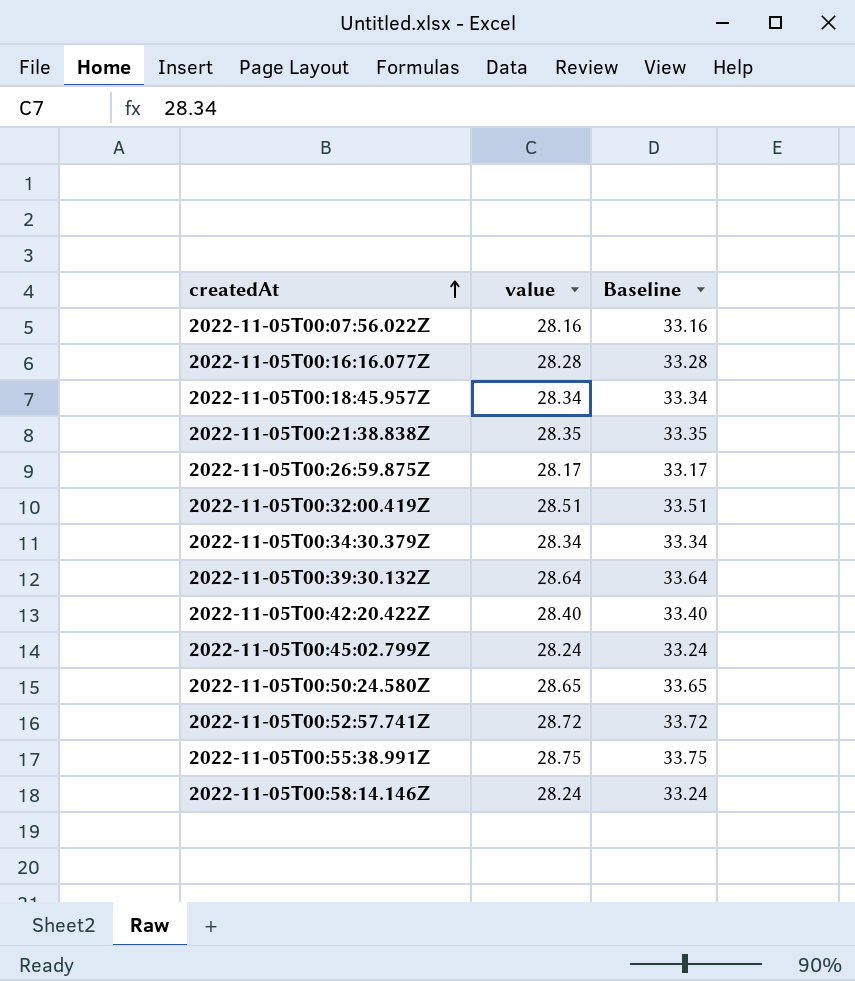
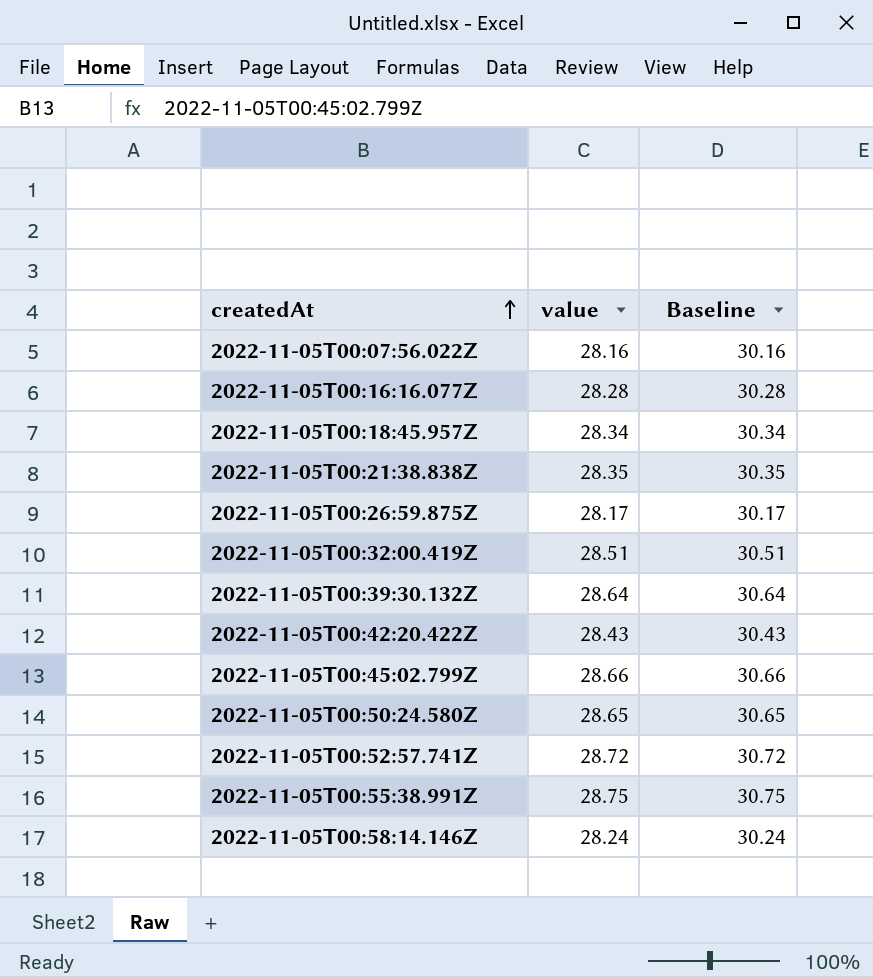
column Baseline | formula: [value] + 5 -> [value] + 2
row 2022-11-05T00:34:30.379Z: 28.34 | 33.34 -> none
2022-11-05T00:42:20.422Z | value: 28.40 -> 28.43
2022-11-05T00:45:02.799Z | value: 28.24 -> 28.66

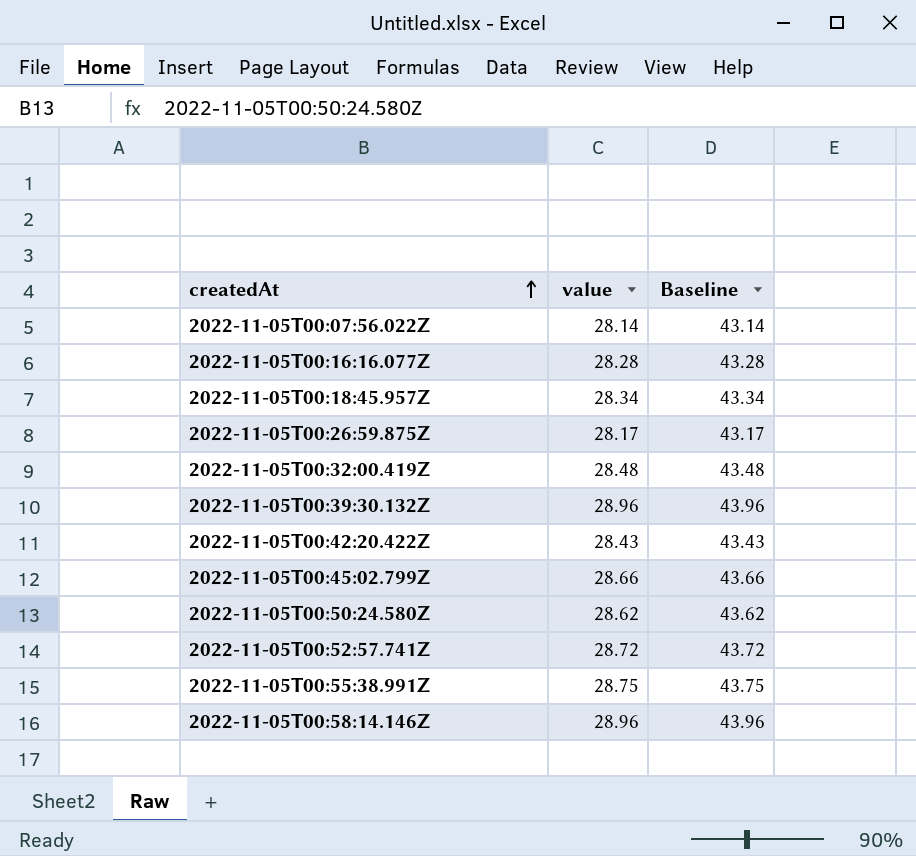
column Baseline | formula: [value] + 2 -> [value] + 15
row 2022-11-05T00:21:38.838Z: 28.35 | 30.35 -> none
2022-11-05T00:07:56.022Z | value: 28.16 -> 28.14
2022-11-05T00:32:00.419Z | value: 28.51 -> 28.48
2022-11-05T00:39:30.132Z | value: 28.64 -> 28.96
2022-11-05T00:50:24.580Z | value: 28.65 -> 28.62
2022-11-05T00:58:14.146Z | value: 28.24 -> 28.96

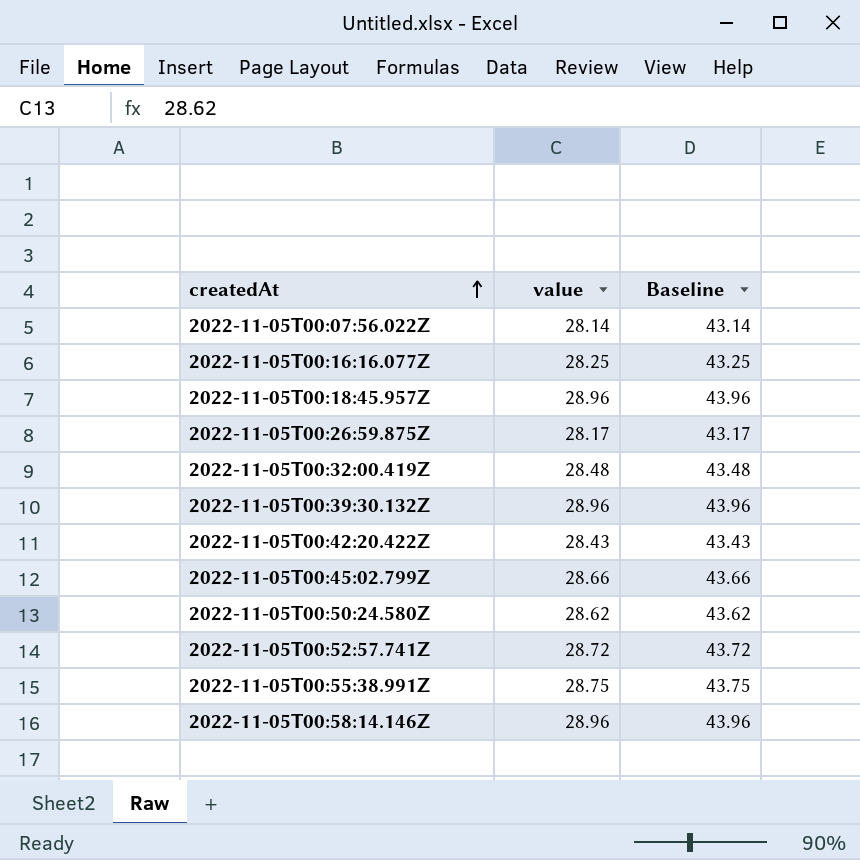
2022-11-05T00:16:16.077Z | value: 28.28 -> 28.25
2022-11-05T00:16:16.077Z | Baseline: 43.28 -> 43.25
2022-11-05T00:18:45.957Z | value: 28.34 -> 28.96
2022-11-05T00:18:45.957Z | Baseline: 43.34 -> 43.96

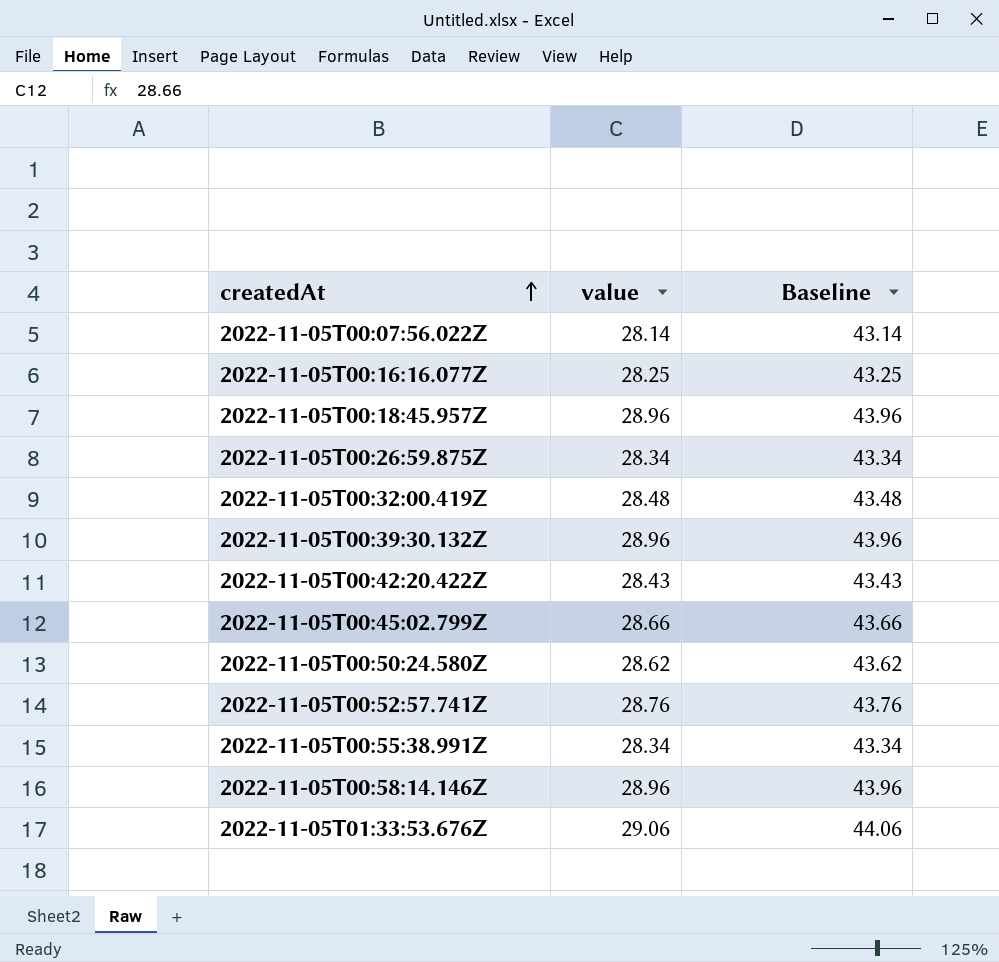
2022-11-05T00:26:59.875Z | value: 28.17 -> 28.34
2022-11-05T00:26:59.875Z | Baseline: 43.17 -> 43.34
2022-11-05T00:52:57.741Z | value: 28.72 -> 28.76
2022-11-05T00:52:57.741Z | Baseline: 43.72 -> 43.76
2022-11-05T00:55:38.991Z | value: 28.75 -> 28.34
2022-11-05T00:55:38.991Z | Baseline: 43.75 -> 43.34
row 2022-11-05T01:33:53.676Z: none -> 29.06 | 44.06

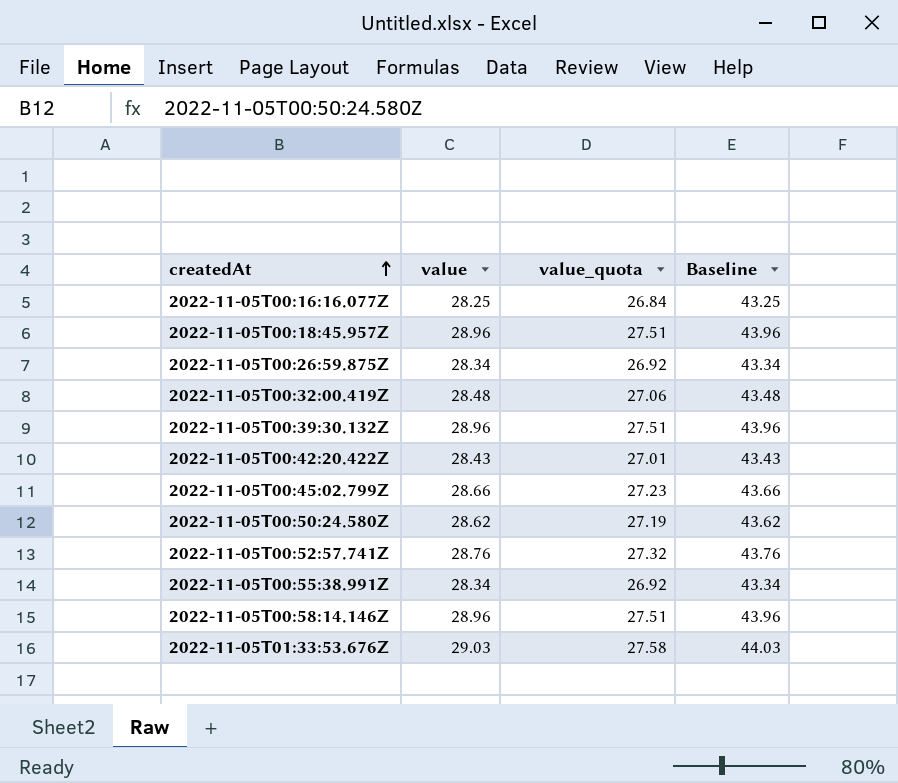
column value_quota | formula: none -> [value] * 0.95
row 2022-11-05T00:07:56.022Z: 28.14 | 43.14 -> none
2022-11-05T01:33:53.676Z | value: 29.06 -> 29.03
2022-11-05T01:33:53.676Z | Baseline: 44.06 -> 44.03

